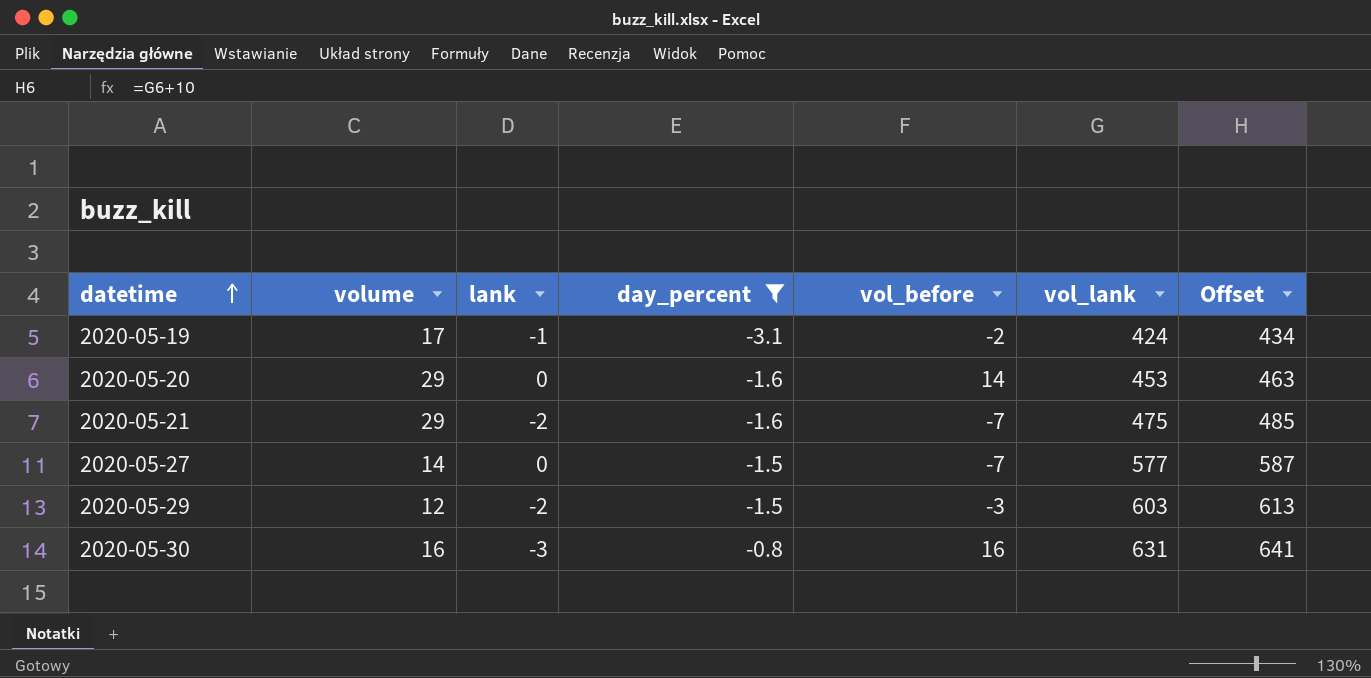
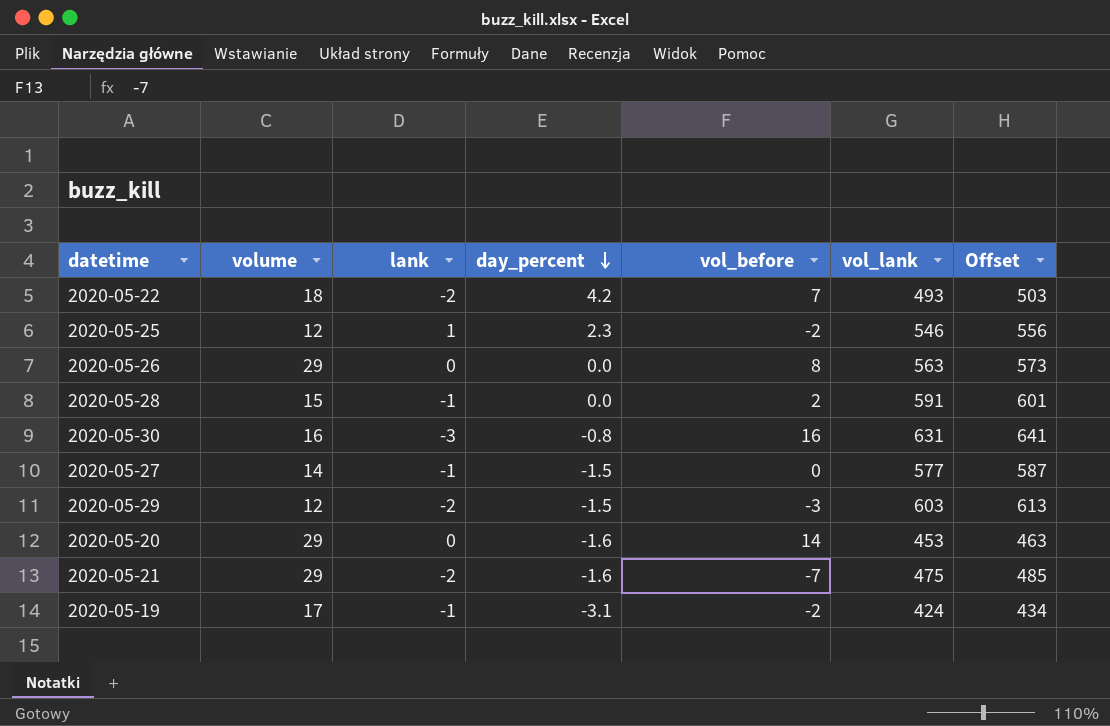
filter: day_percent <= -0.8 -> none
row order: datetime ascending -> day_percent descending
2020-05-27 | lank: 0 -> -1
2020-05-27 | vol_before: -7 -> 0

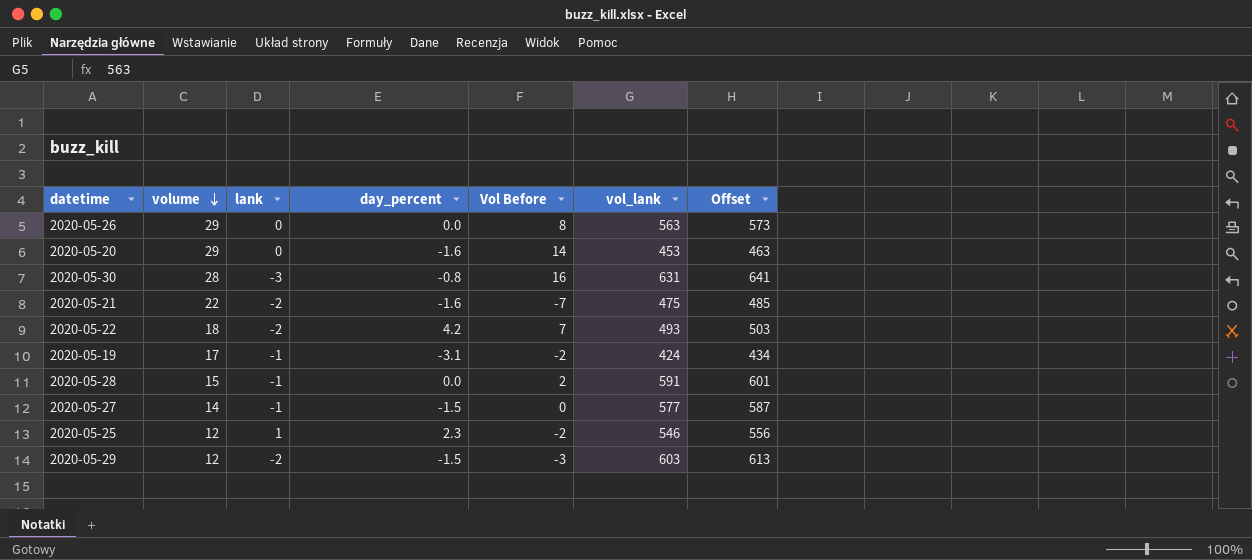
row order: day_percent descending -> volume descending
column name: vol_before -> Vol Before
2020-05-30 | volume: 16 -> 28
2020-05-21 | volume: 29 -> 22

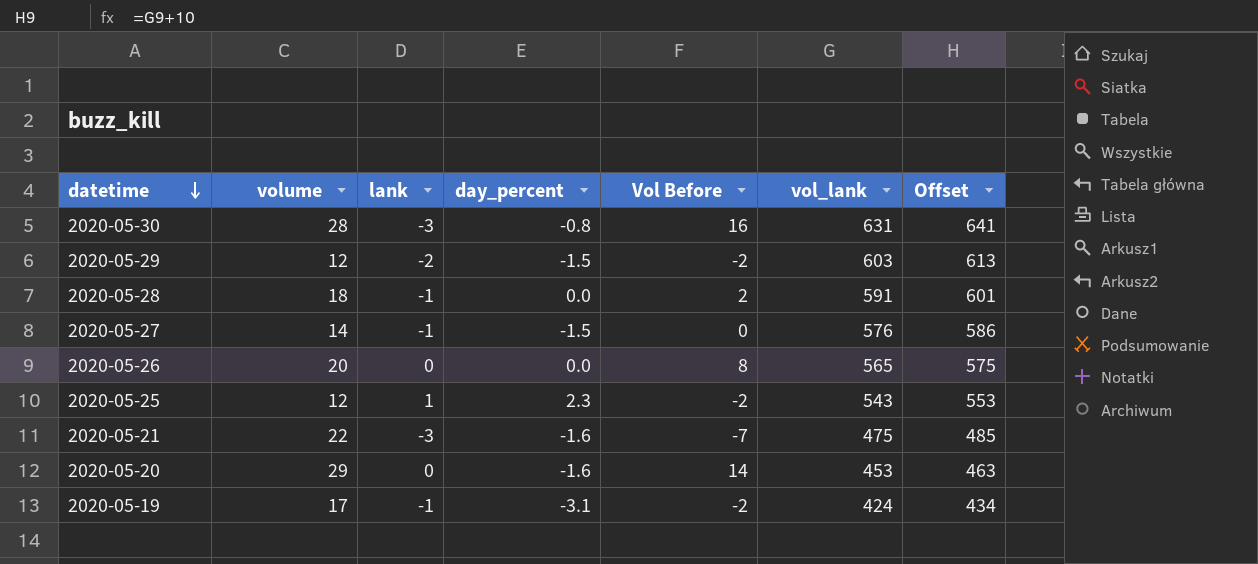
row order: volume descending -> datetime descending
row 2020-05-22: 18 | -2 | 4.2 | 7 | 493 | 503 -> none
2020-05-29 | Vol Before: -3 -> -2
2020-05-28 | volume: 15 -> 18
2020-05-27 | vol_lank: 577 -> 576
2020-05-27 | Offset: 587 -> 586
2020-05-26 | volume: 29 -> 20
2020-05-26 | vol_lank: 563 -> 565
2020-05-26 | Offset: 573 -> 575
2020-05-25 | vol_lank: 546 -> 543
2020-05-25 | Offset: 556 -> 553
2020-05-21 | lank: -2 -> -3

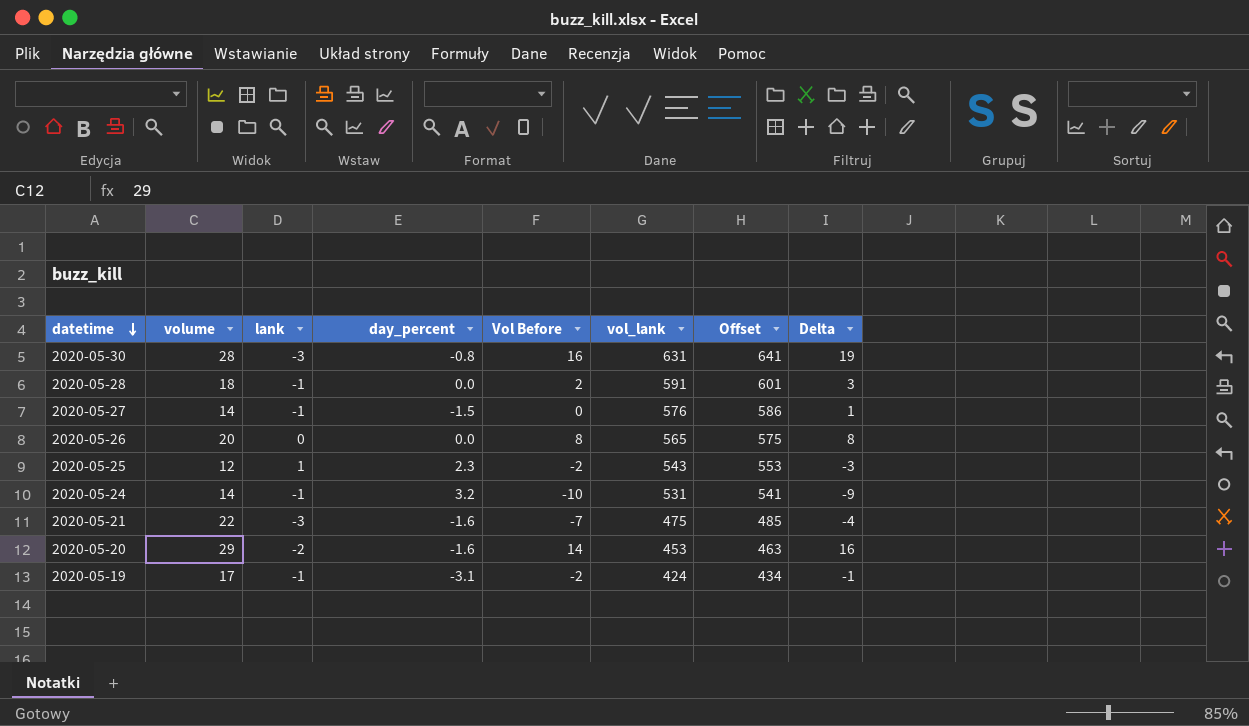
column Delta | formula: none -> [Vol Before] - [lank]
row 2020-05-29: 12 | -2 | -1.5 | -2 | 603 | 613 -> none
row 2020-05-24: none -> 14 | -1 | 3.2 | -10 | 531 | 541 | -9
2020-05-20 | lank: 0 -> -2

